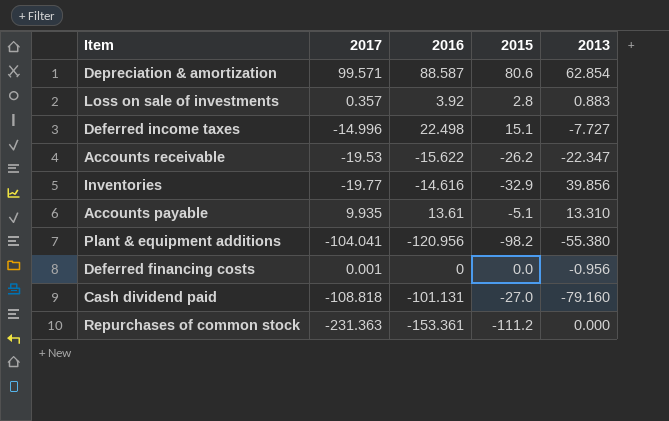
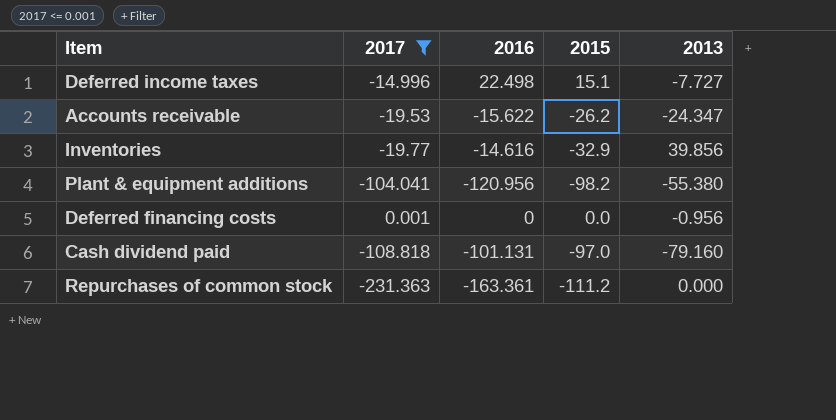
filter: none -> 2017 <= 0.001
Accounts receivable | 2013: -22.347 -> -24.347
Cash dividend paid | 2015: -27.0 -> -97.0
Repurchases of common stock | 2016: -153.361 -> -163.361

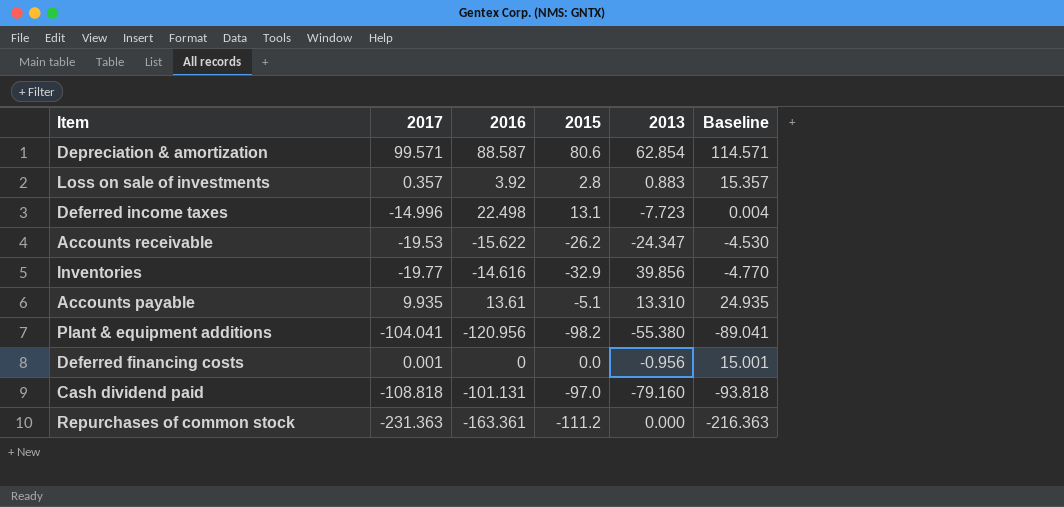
filter: 2017 <= 0.001 -> none
column Baseline | formula: none -> [2017] + 15
Deferred income taxes | 2015: 15.1 -> 13.1
Deferred income taxes | 2013: -7.727 -> -7.723

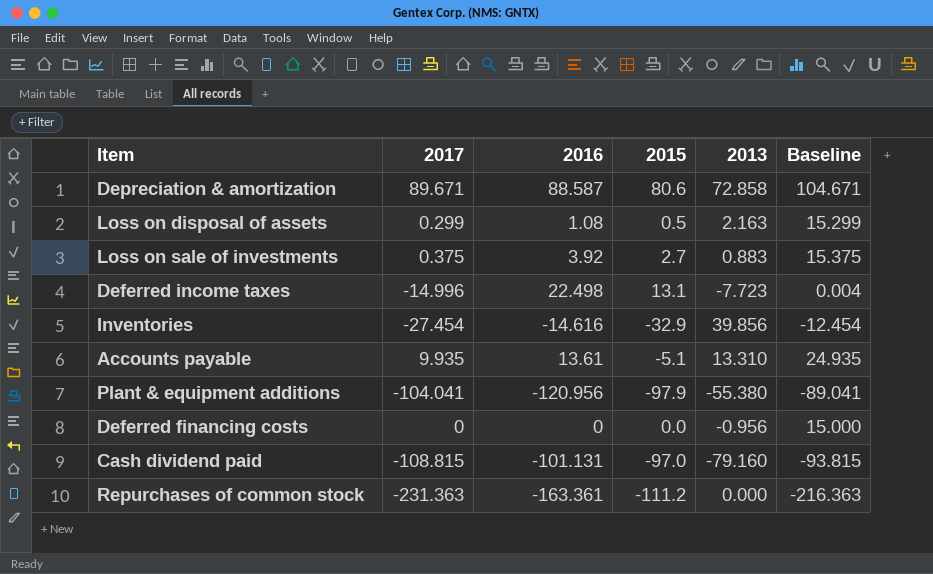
row Accounts receivable: -19.53 | -15.622 | -26.2 | -24.347 | -4.530 -> none
Depreciation & amortization | 2017: 99.571 -> 89.671
Depreciation & amortization | 2013: 62.854 -> 72.858
Depreciation & amortization | Baseline: 114.571 -> 104.671
row Loss on disposal of assets: none -> 0.299 | 1.08 | 0.5 | 2.163 | 15.299
Loss on sale of investments | 2017: 0.357 -> 0.375
Loss on sale of investments | 2015: 2.8 -> 2.7
Loss on sale of investments | Baseline: 15.357 -> 15.375
Inventories | 2017: -19.77 -> -27.454
Inventories | Baseline: -4.770 -> -12.454
Plant & equipment additions | 2015: -98.2 -> -97.9
Deferred financing costs | 2017: 0.001 -> 0
Deferred financing costs | Baseline: 15.001 -> 15.000
Cash dividend paid | 2017: -108.818 -> -108.815
Cash dividend paid | Baseline: -93.818 -> -93.815

